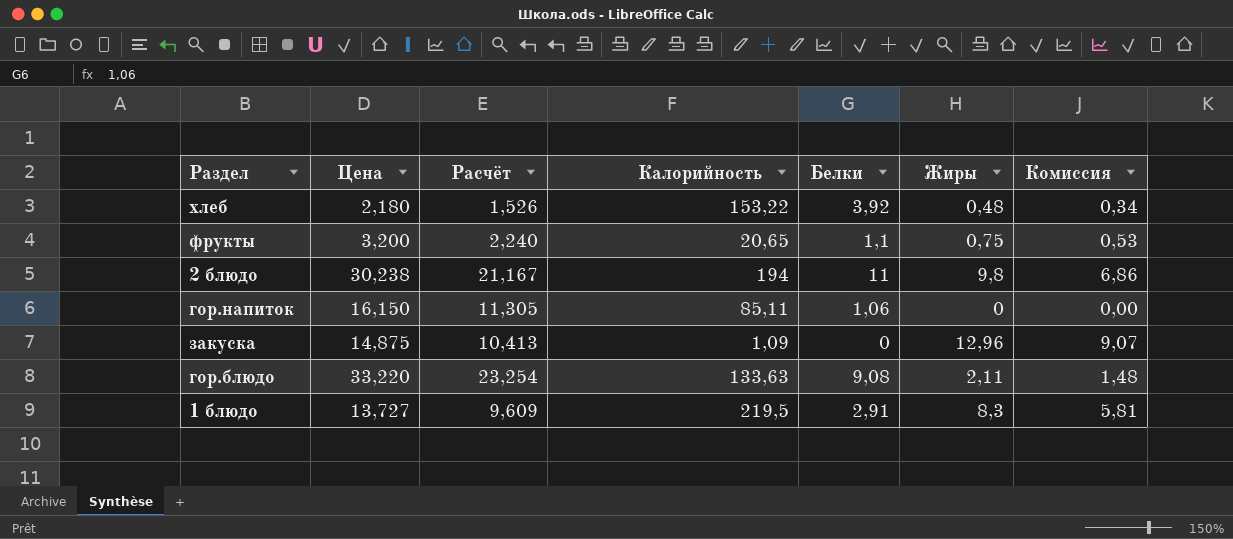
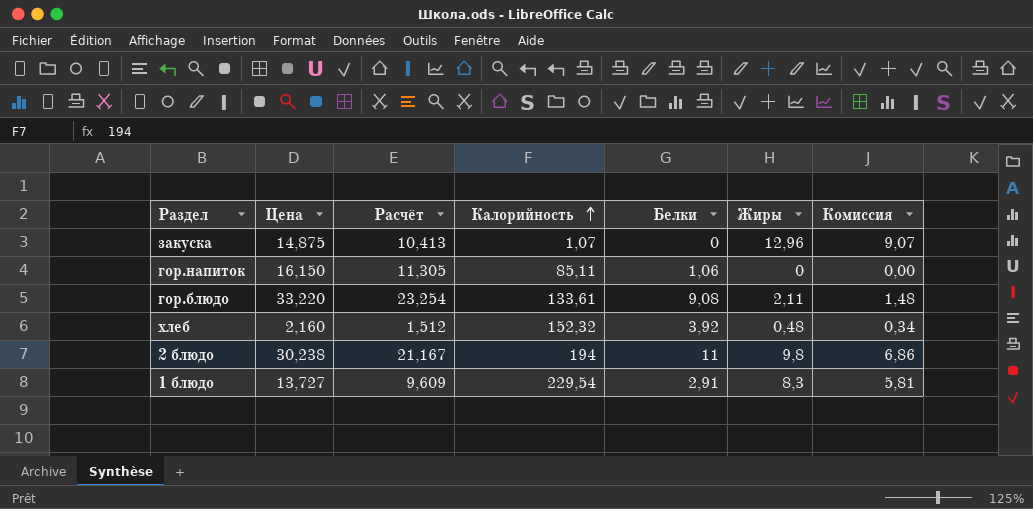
row order: none -> Калорийность ascending
row фрукты: 3,200 | 2,240 | 20,65 | 1,1 | 0,75 | 0,53 -> none
закуска | Калорийность: 1,09 -> 1,07
гор.блюдо | Калорийность: 133,63 -> 133,61
хлеб | Цена: 2,180 -> 2,160
хлеб | Расчёт: 1,526 -> 1,512
хлеб | Калорийность: 153,22 -> 152,32
1 блюдо | Калорийность: 219,5 -> 229,54

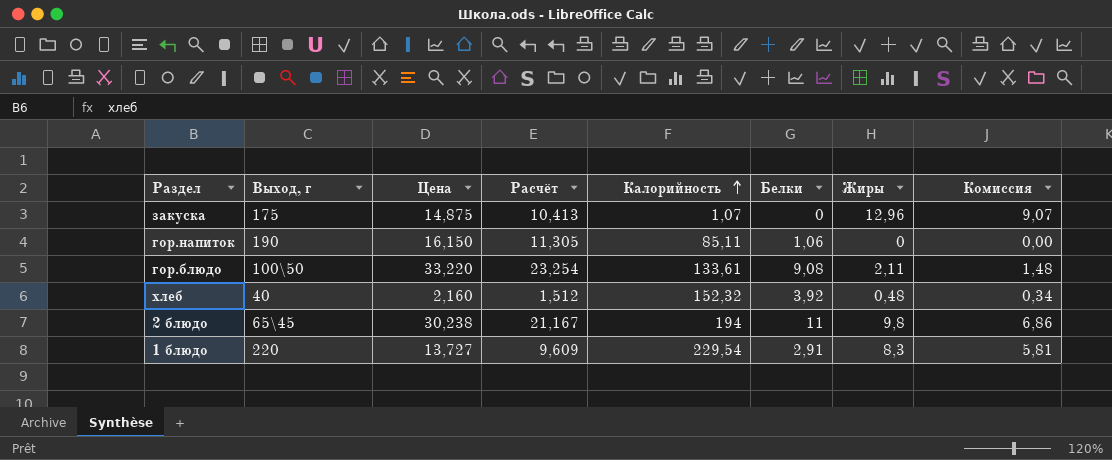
column Выход, г | position: none -> 2

